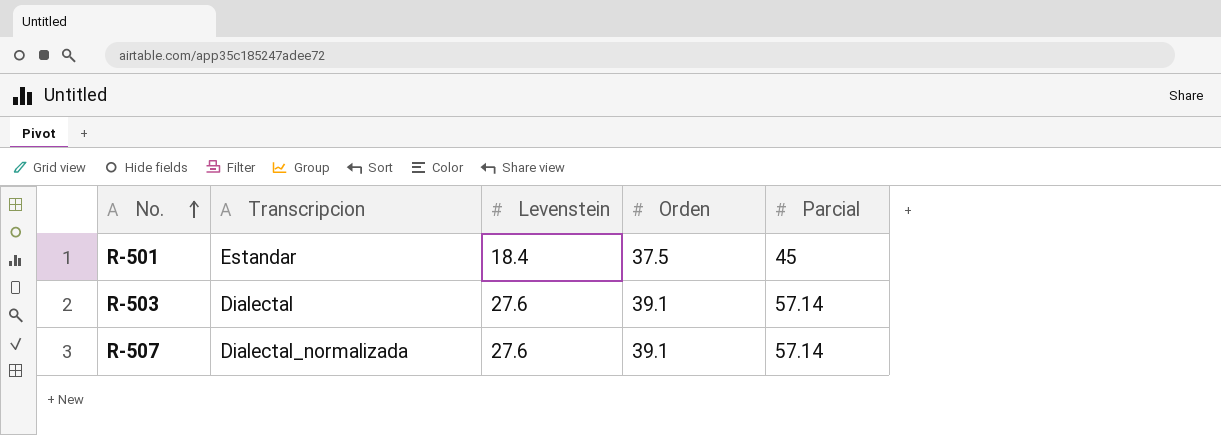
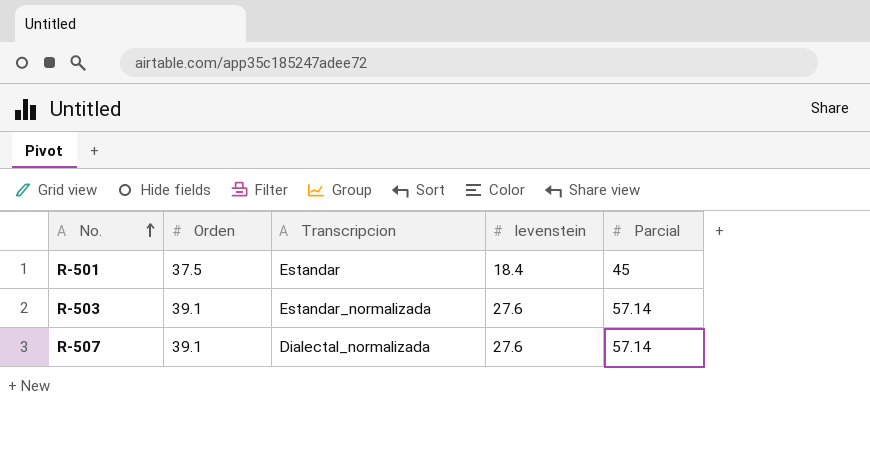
column Orden | position: 4 -> 2
column name: Levenstein -> levenstein
R-503 | Transcripcion: Dialectal -> Estandar_normalizada

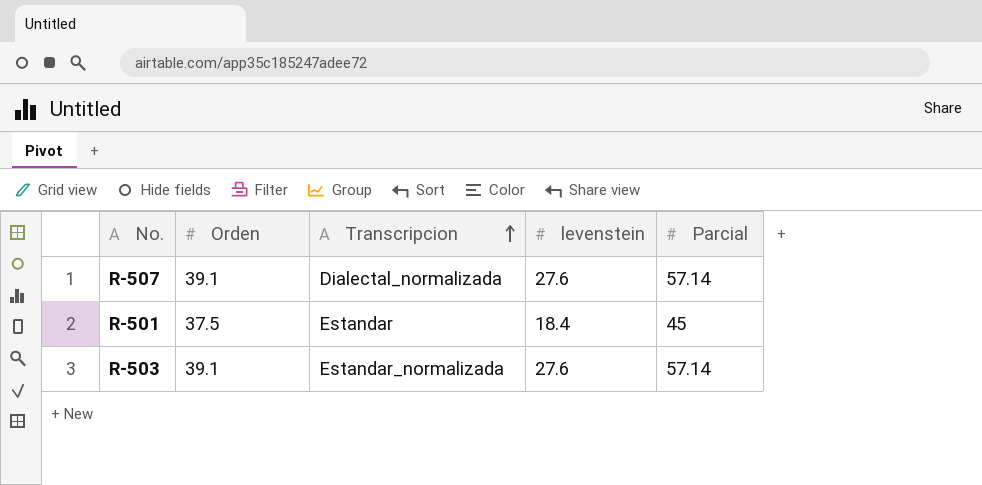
row order: No. ascending -> Transcripcion ascending

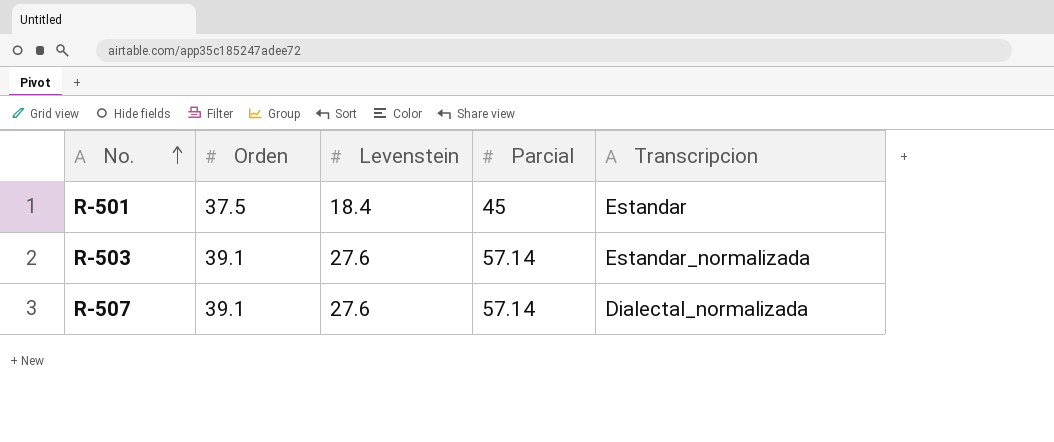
row order: Transcripcion ascending -> No. ascending
column name: levenstein -> Levenstein
column Transcripcion | position: 3 -> 5

